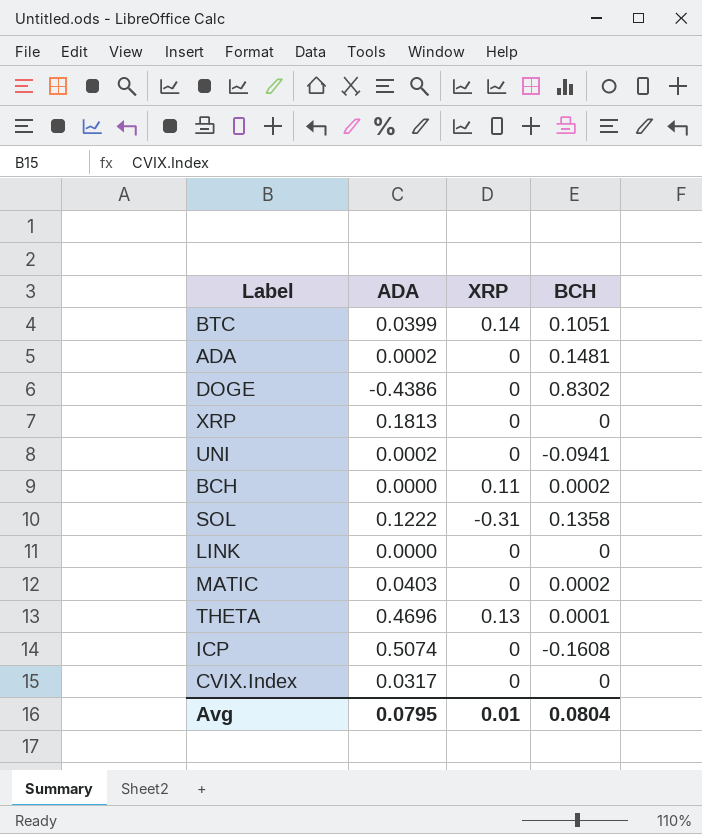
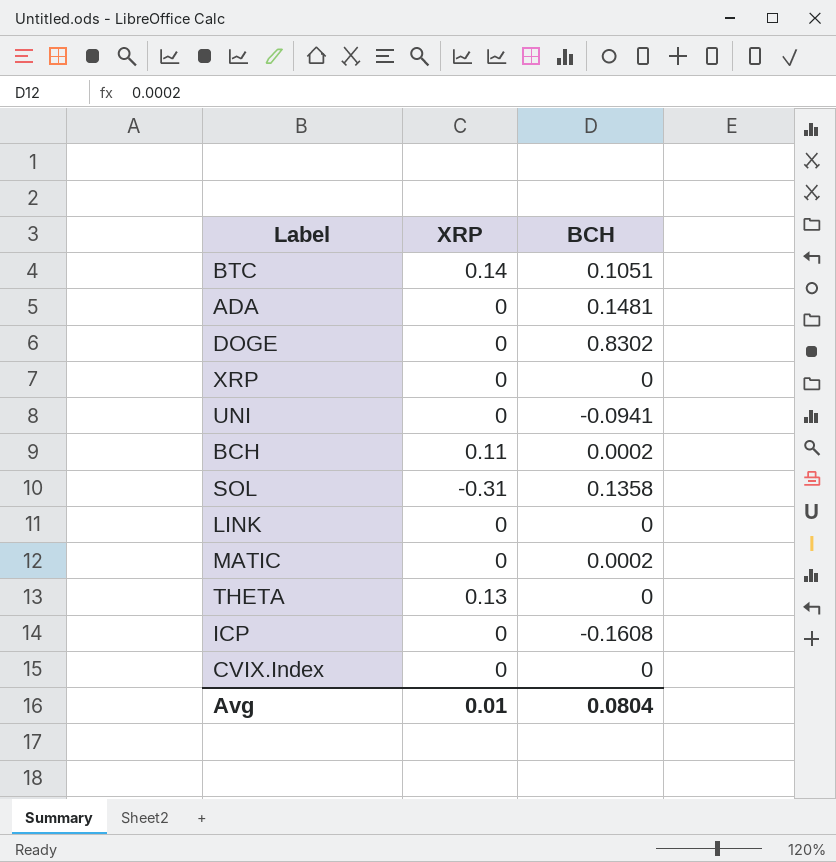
column ADA | position: 2 -> none
THETA | BCH: 0.0001 -> 0

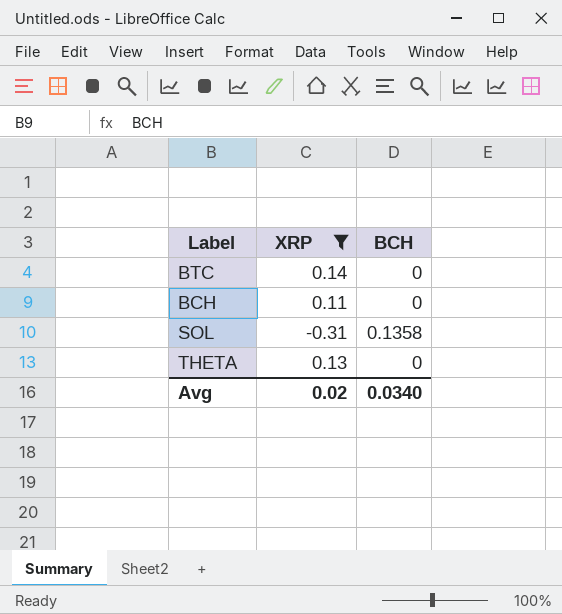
filter: none -> XRP != 0
BTC | BCH: 0.1051 -> 0
BCH | BCH: 0.0002 -> 0
Avg | XRP: 0.01 -> 0.02
Avg | BCH: 0.0804 -> 0.0340

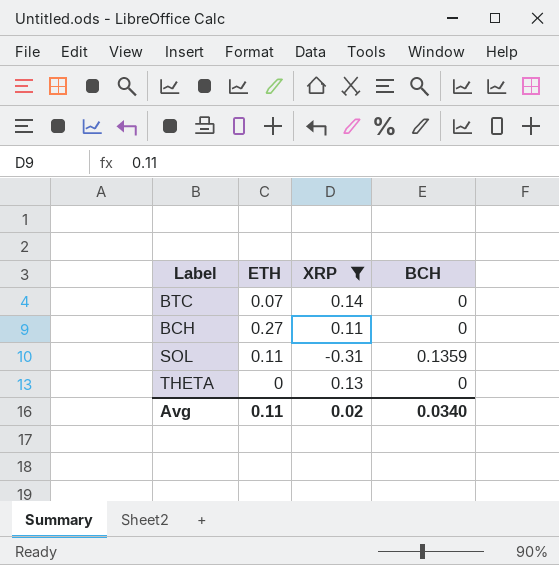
column ETH | position: none -> 2
SOL | BCH: 0.1358 -> 0.1359

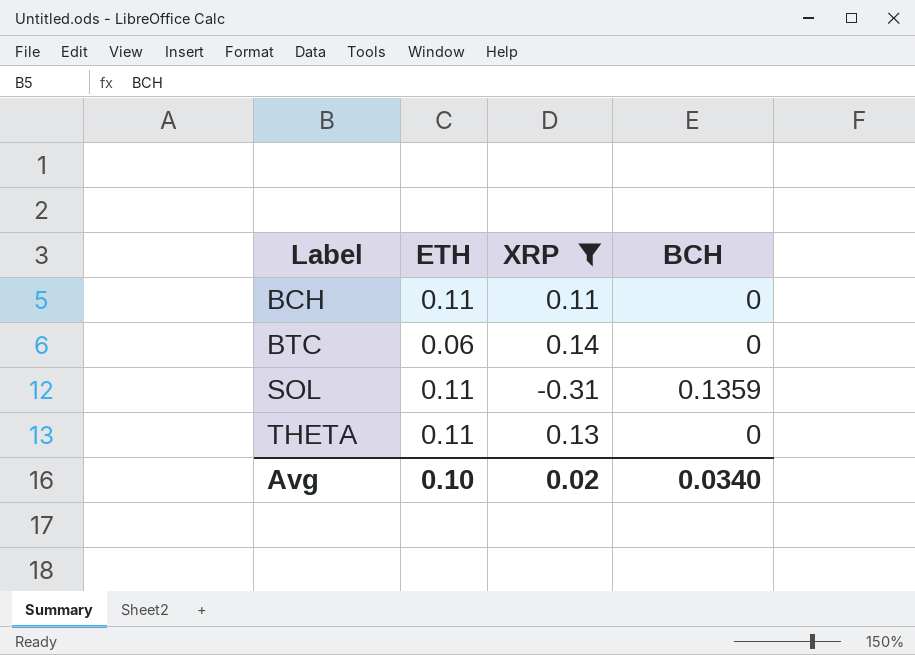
row order: none -> Label ascending
BCH | ETH: 0.27 -> 0.11
BTC | ETH: 0.07 -> 0.06
THETA | ETH: 0 -> 0.11
Avg | ETH: 0.11 -> 0.10

